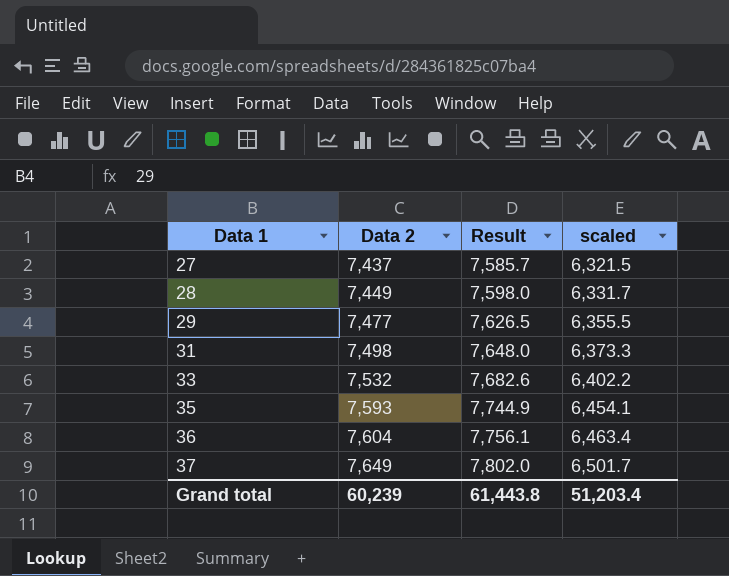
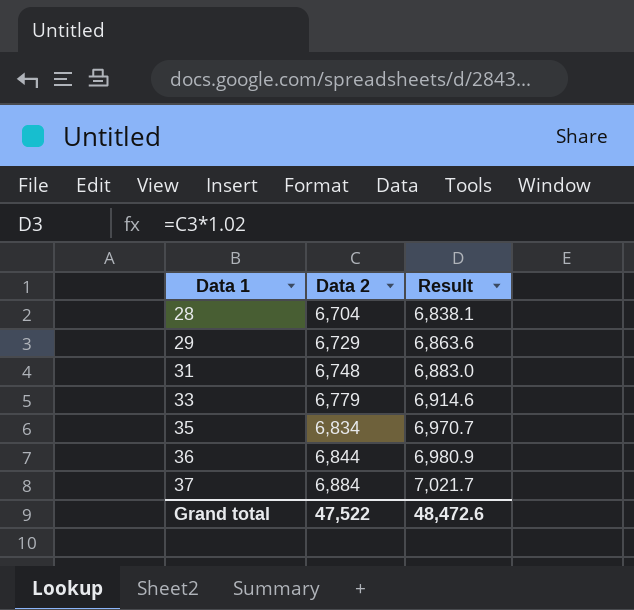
column scaled | formula: [Data 2] * 0.85 -> none
row 27: 7,437 | 7,585.7 | 6,321.5 -> none
28 | Data 2: 7,449 -> 6,704
28 | Result: 7,598.0 -> 6,838.1
29 | Data 2: 7,477 -> 6,729
29 | Result: 7,626.5 -> 6,863.6
31 | Data 2: 7,498 -> 6,748
31 | Result: 7,648.0 -> 6,883.0
33 | Data 2: 7,532 -> 6,779
33 | Result: 7,682.6 -> 6,914.6
35 | Data 2: 7,593 -> 6,834
35 | Result: 7,744.9 -> 6,970.7
36 | Data 2: 7,604 -> 6,844
36 | Result: 7,756.1 -> 6,980.9
37 | Data 2: 7,649 -> 6,884
37 | Result: 7,802.0 -> 7,021.7
Grand total | Data 2: 60,239 -> 47,522
Grand total | Result: 61,443.8 -> 48,472.6

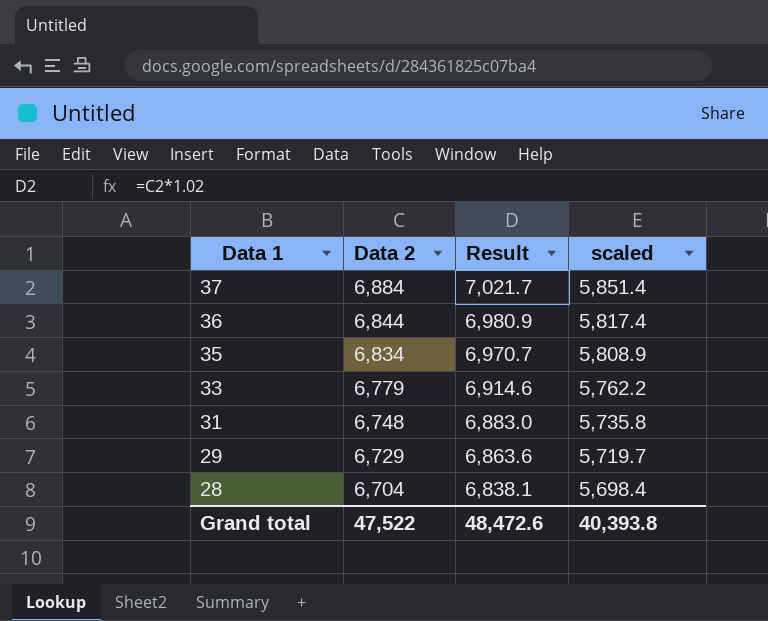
row order: Data 1 ascending -> Data 1 descending
column scaled | formula: none -> [Data 2] * 0.85

